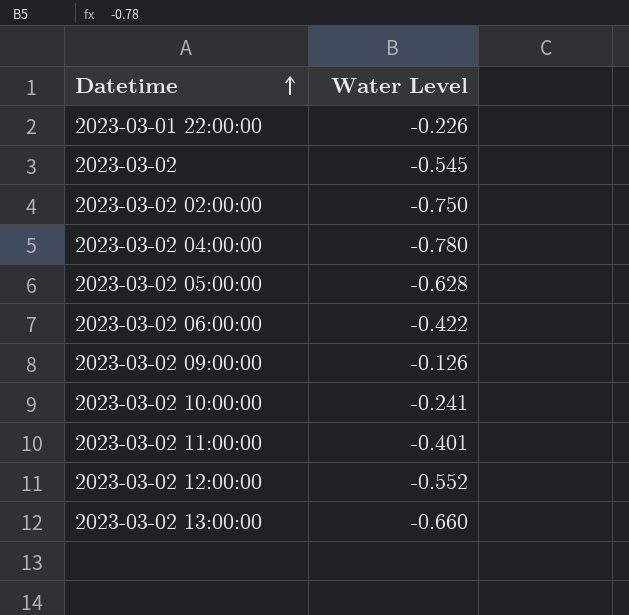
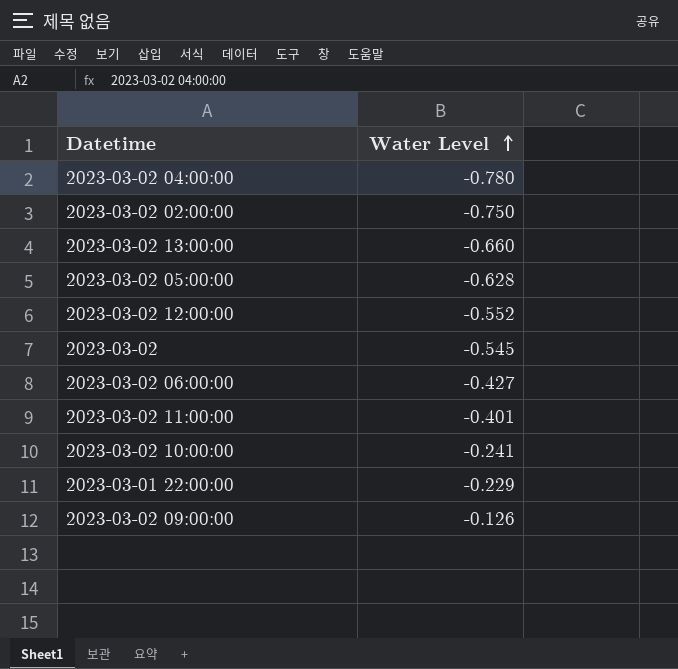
row order: Datetime ascending -> Water Level ascending
2023-03-02 06:00:00 | Water Level: -0.422 -> -0.427
2023-03-01 22:00:00 | Water Level: -0.226 -> -0.229

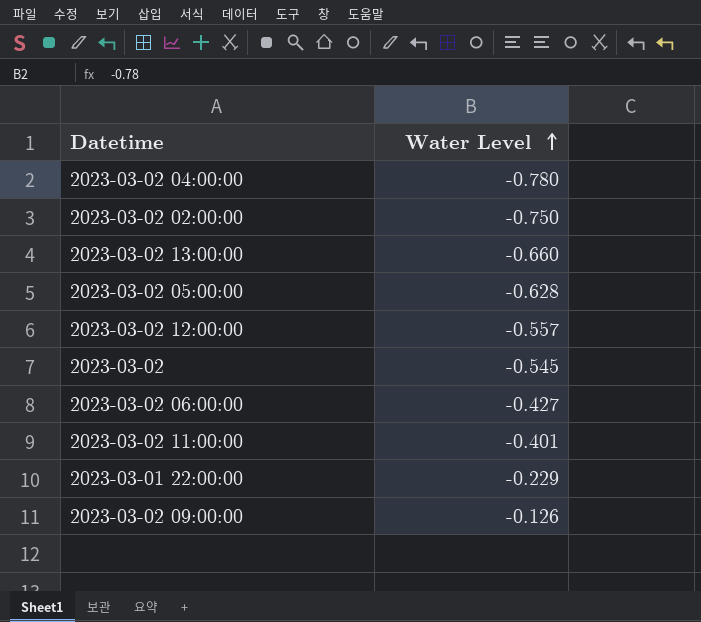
row 2023-03-02 10:00:00: -0.241 -> none
2023-03-02 12:00:00 | Water Level: -0.552 -> -0.557

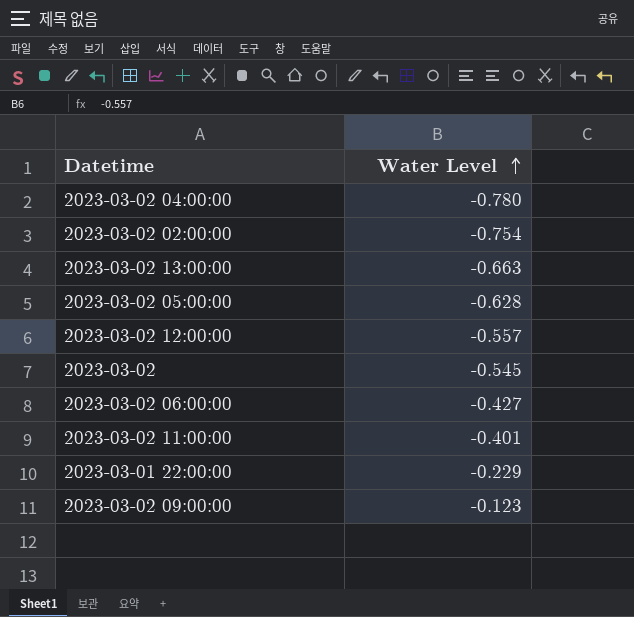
2023-03-02 02:00:00 | Water Level: -0.750 -> -0.754
2023-03-02 13:00:00 | Water Level: -0.660 -> -0.663
2023-03-02 09:00:00 | Water Level: -0.126 -> -0.123

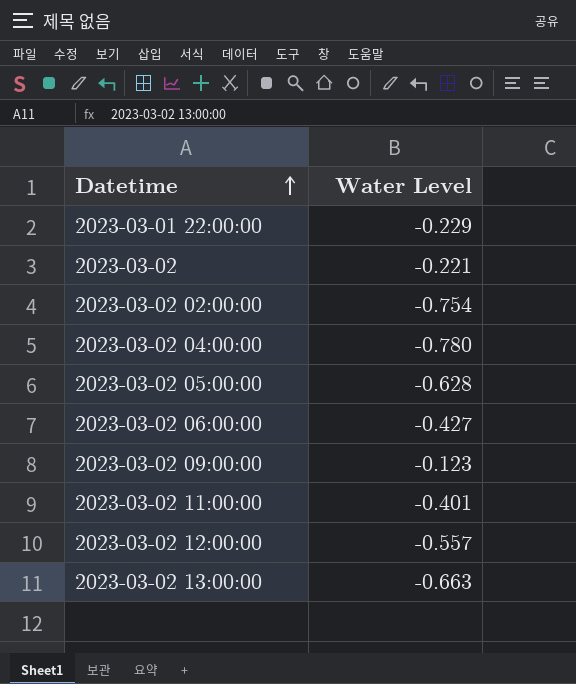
row order: Water Level ascending -> Datetime ascending
2023-03-02 | Water Level: -0.545 -> -0.221

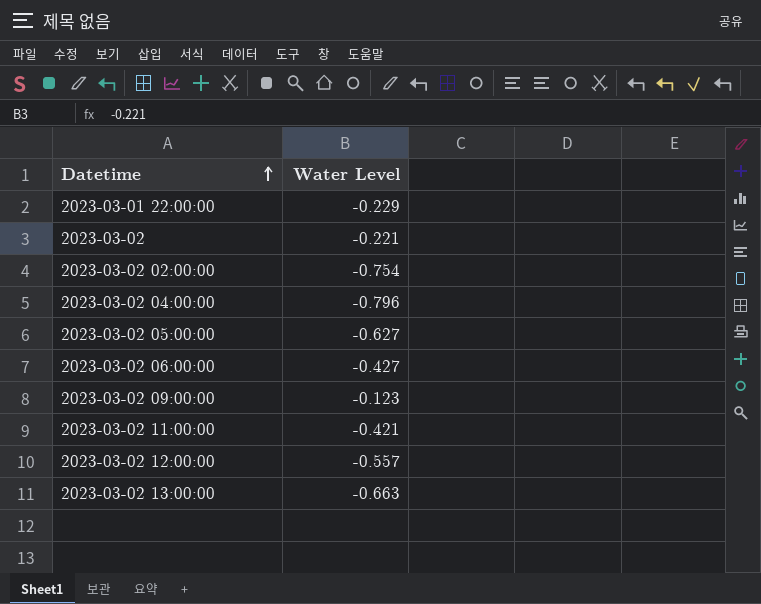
2023-03-02 04:00:00 | Water Level: -0.780 -> -0.796
2023-03-02 05:00:00 | Water Level: -0.628 -> -0.627
2023-03-02 11:00:00 | Water Level: -0.401 -> -0.421

